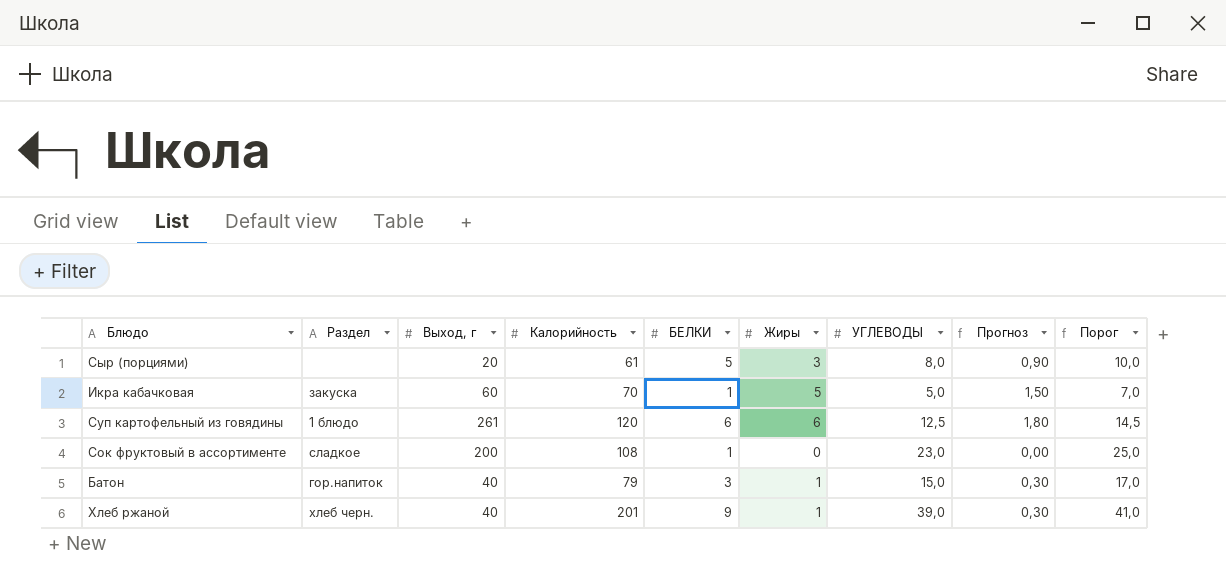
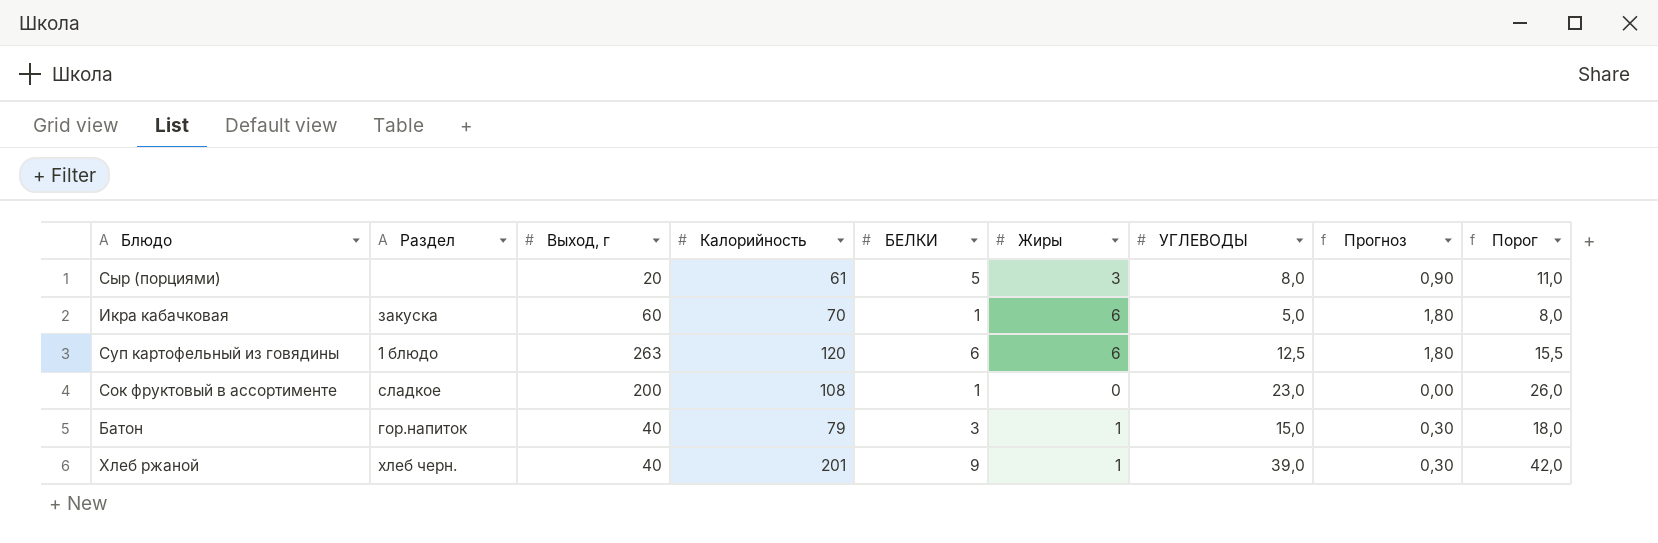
column Порог | formula: [УГЛЕВОДЫ] + 2 -> [УГЛЕВОДЫ] + 3
Икра кабачковая | Жиры: 5 -> 6
Икра кабачковая | Прогноз: 1,50 -> 1,80
Суп картофельный из говядины | Выход, г: 261 -> 263

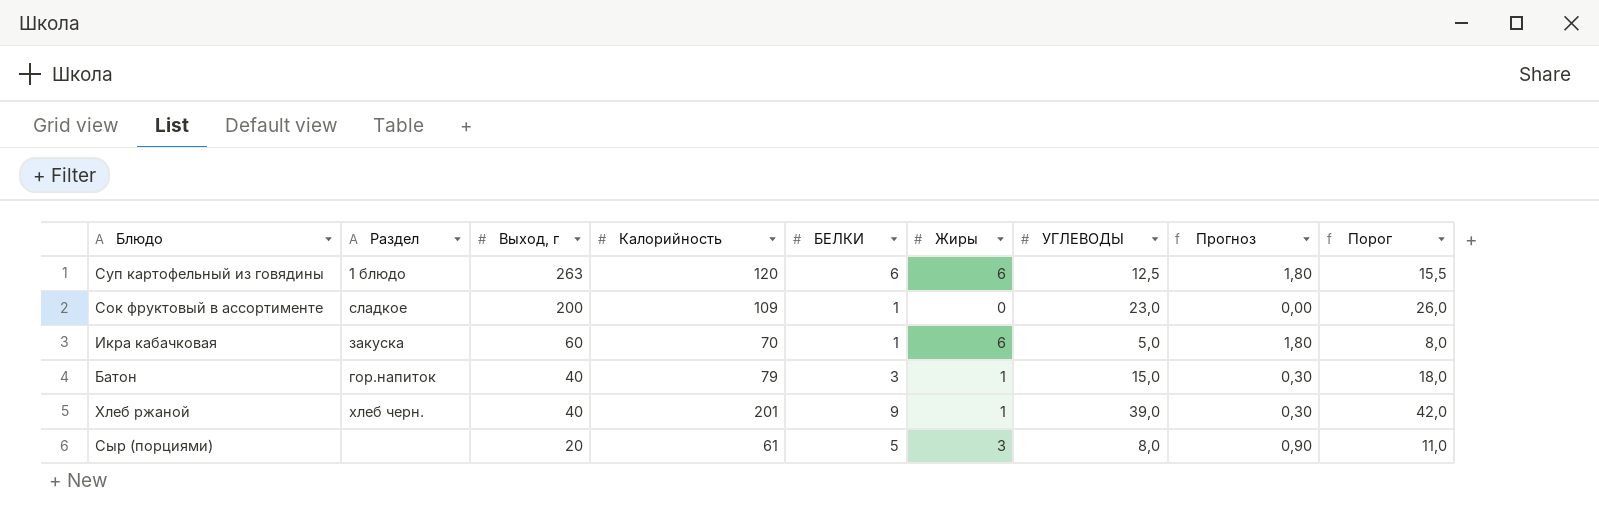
row order: none -> Выход, г descending
Сок фруктовый в ассортименте | Калорийность: 108 -> 109

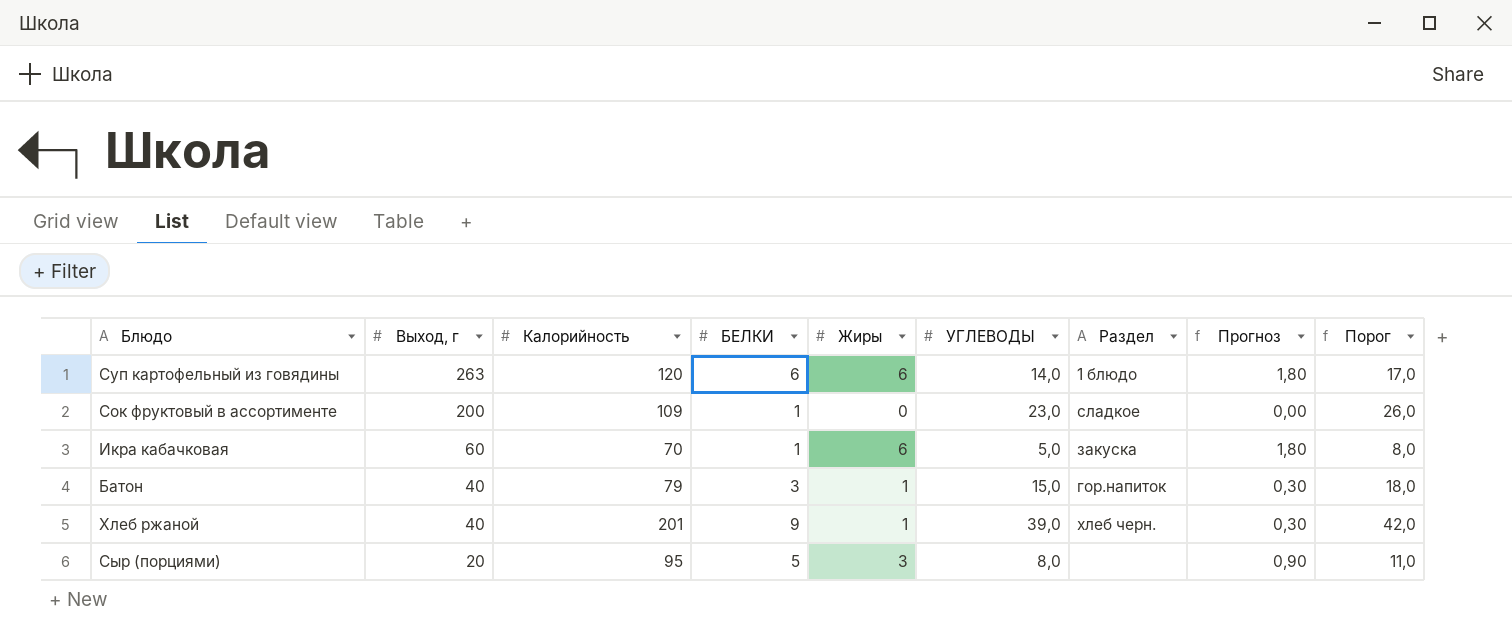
column Раздел | position: 2 -> 7
Суп картофельный из говядины | УГЛЕВОДЫ: 12,5 -> 14,0
Суп картофельный из говядины | Порог: 15,5 -> 17,0
Сыр (порциями) | Калорийность: 61 -> 95

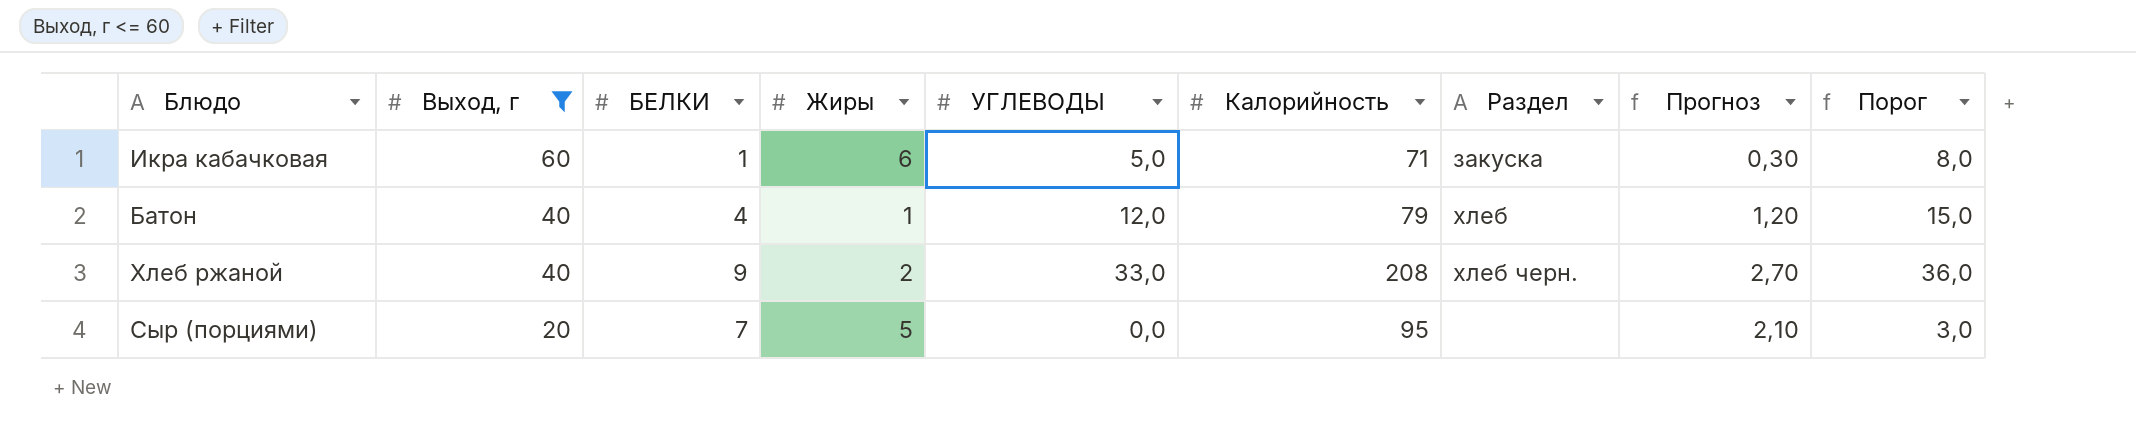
filter: none -> Выход, г <= 60
column Калорийность | position: 3 -> 6
column Прогноз | formula: [Жиры] * 0,3 -> [БЕЛКИ] * 0,3
Икра кабачковая | Калорийность: 70 -> 71
Батон | БЕЛКИ: 3 -> 4
Батон | УГЛЕВОДЫ: 15,0 -> 12,0
Батон | Раздел: гор.напиток -> хлеб
Батон | Порог: 18,0 -> 15,0
Хлеб ржаной | Жиры: 1 -> 2
Хлеб ржаной | УГЛЕВОДЫ: 39,0 -> 33,0
Хлеб ржаной | Калорийность: 201 -> 208
Хлеб ржаной | Порог: 42,0 -> 36,0
Сыр (порциями) | БЕЛКИ: 5 -> 7
Сыр (порциями) | Жиры: 3 -> 5
Сыр (порциями) | УГЛЕВОДЫ: 8,0 -> 0,0
Сыр (порциями) | Порог: 11,0 -> 3,0

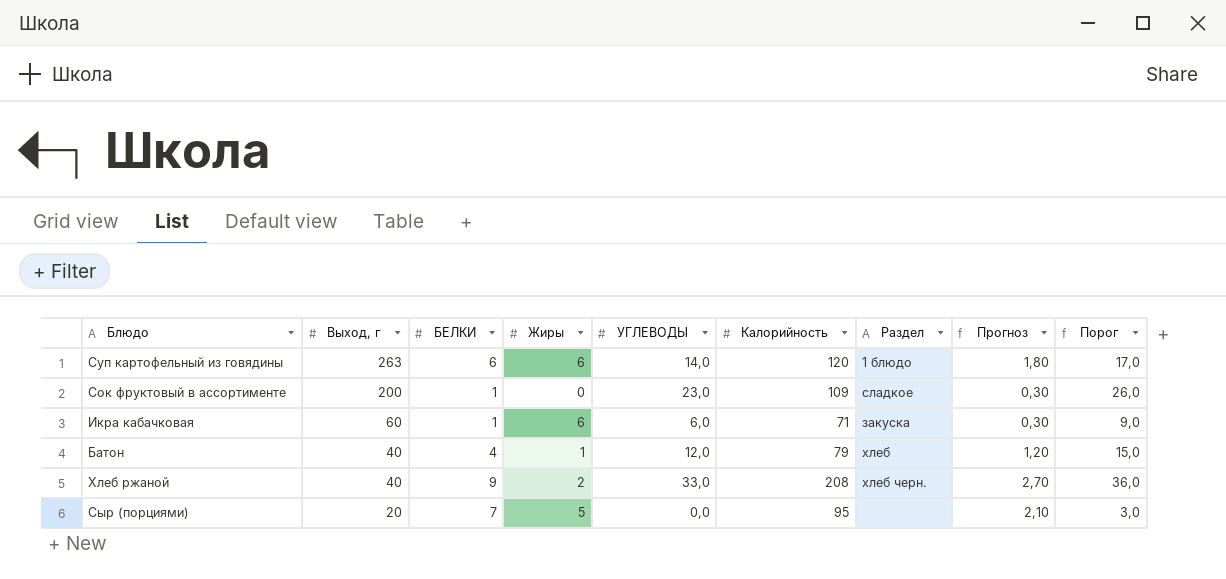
filter: Выход, г <= 60 -> none
Икра кабачковая | УГЛЕВОДЫ: 5,0 -> 6,0
Икра кабачковая | Порог: 8,0 -> 9,0

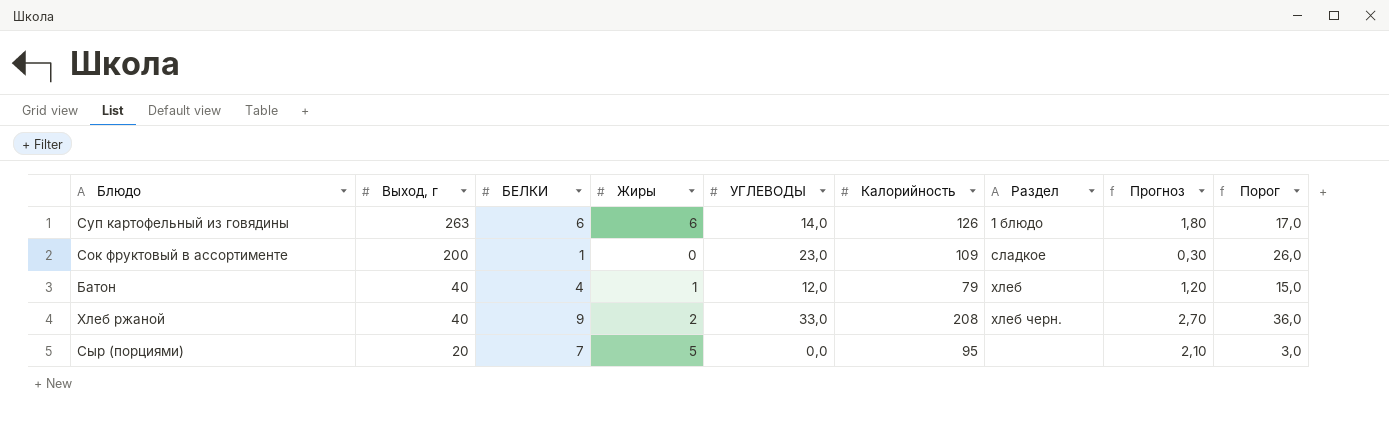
row Икра кабачковая: 60 | 1 | 6 | 6,0 | 71 | закуска | 0,30 | 9,0 -> none
Суп картофельный из говядины | Калорийность: 120 -> 126

